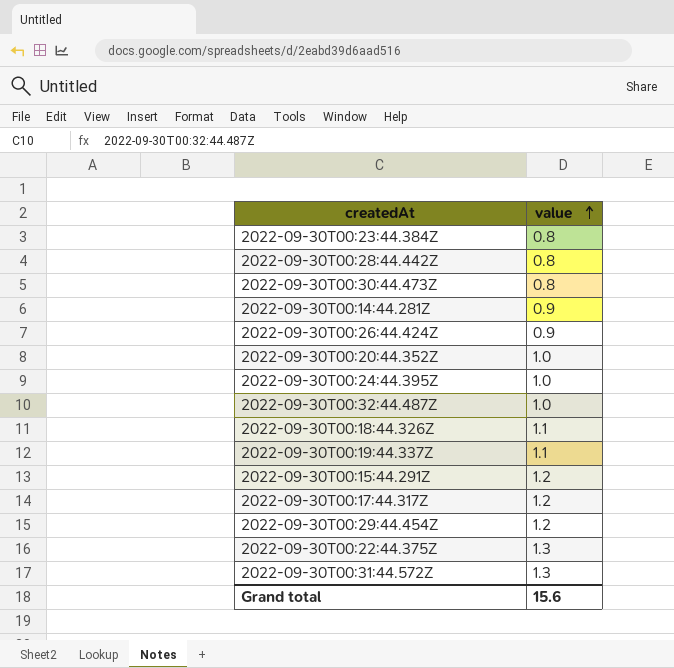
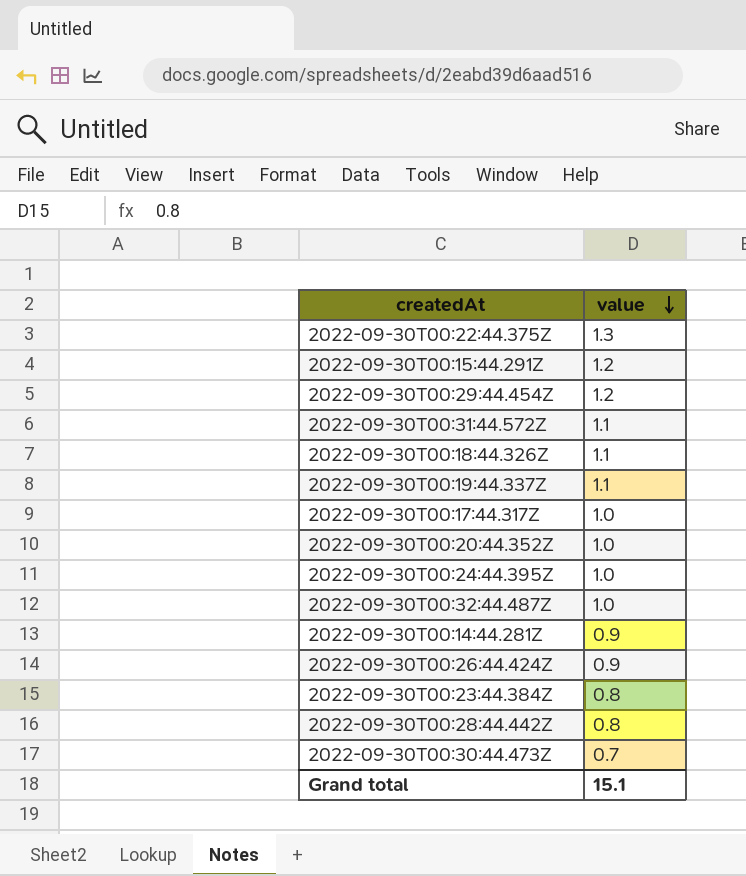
row order: value ascending -> value descending
2022-09-30T00:31:44.572Z | value: 1.3 -> 1.1
2022-09-30T00:17:44.317Z | value: 1.2 -> 1.0
2022-09-30T00:30:44.473Z | value: 0.8 -> 0.7
Grand total | value: 15.6 -> 15.1

